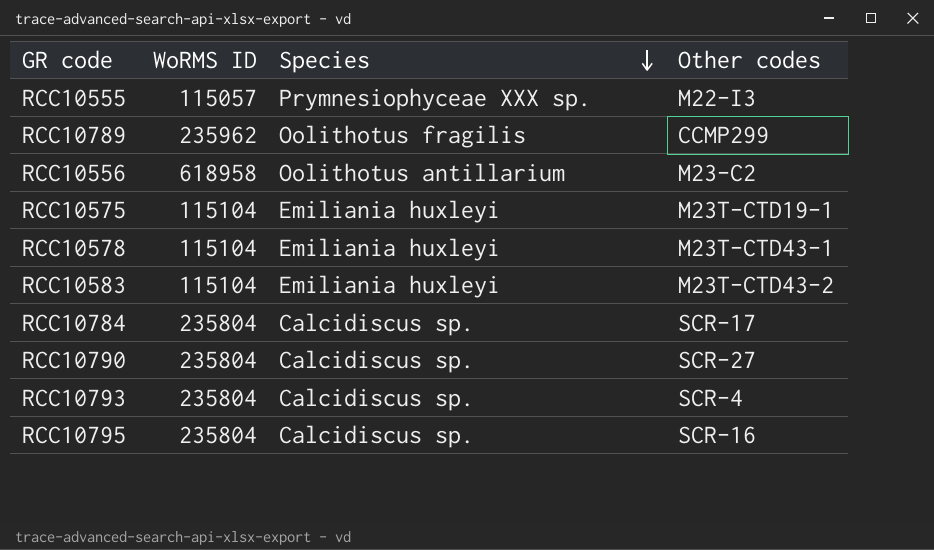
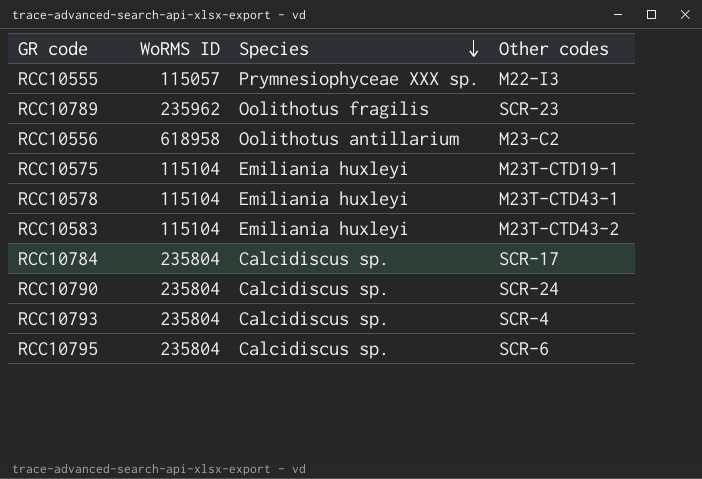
RCC10789 | Other codes: CCMP299 -> SCR-23
RCC10790 | Other codes: SCR-27 -> SCR-24
RCC10795 | Other codes: SCR-16 -> SCR-6

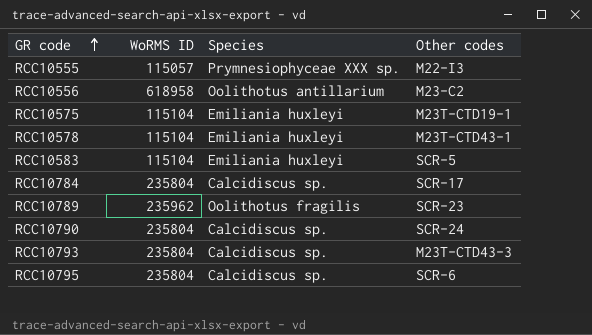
row order: Species descending -> GR code ascending
RCC10583 | Other codes: M23T-CTD43-2 -> SCR-5
RCC10793 | Other codes: SCR-4 -> M23T-CTD43-3

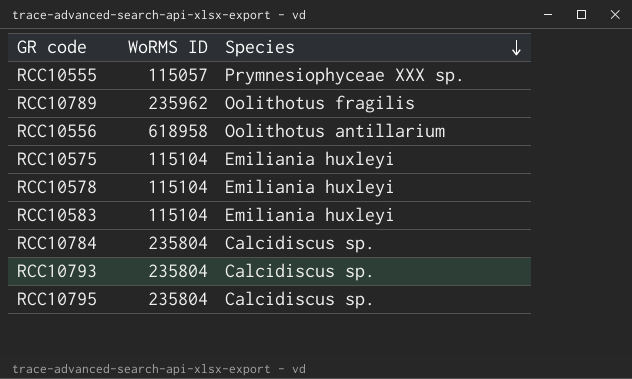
row order: GR code ascending -> Species descending
column Other codes | position: 4 -> none
row RCC10790: 235804 | Calcidiscus sp. | SCR-24 -> none

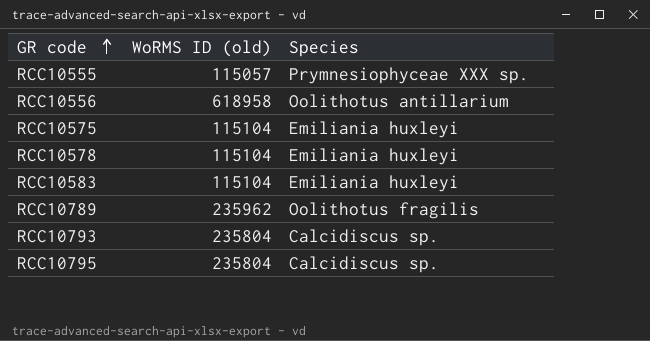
row order: Species descending -> GR code ascending
column name: WoRMS ID -> WoRMS ID (old)
row RCC10784: 235804 | Calcidiscus sp. -> none

